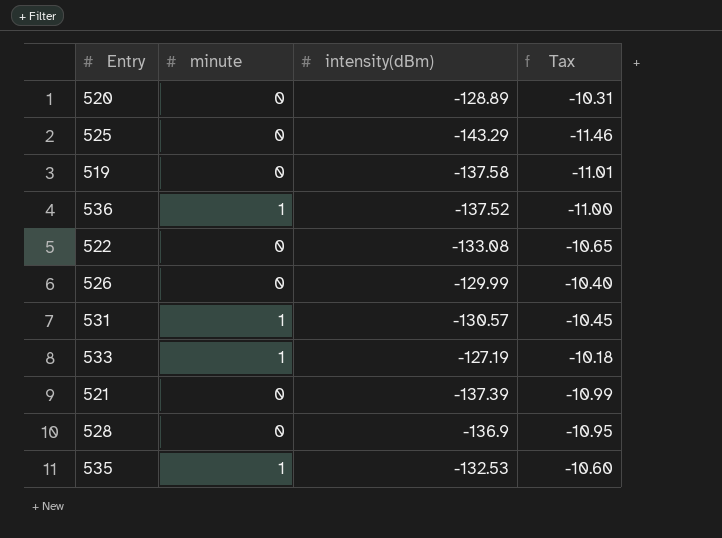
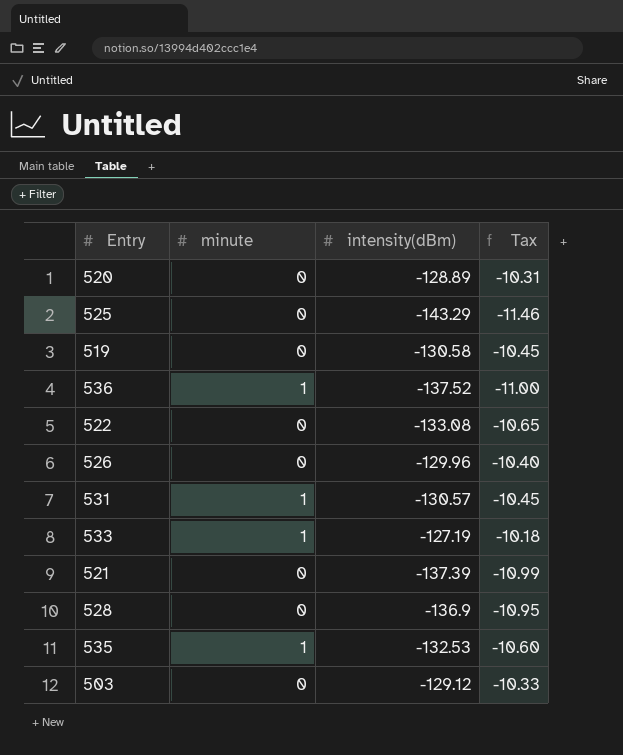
519 | intensity(dBm): -137.58 -> -130.58
519 | Tax: -11.01 -> -10.45
526 | intensity(dBm): -129.99 -> -129.96
row 503: none -> 0 | -129.12 | -10.33

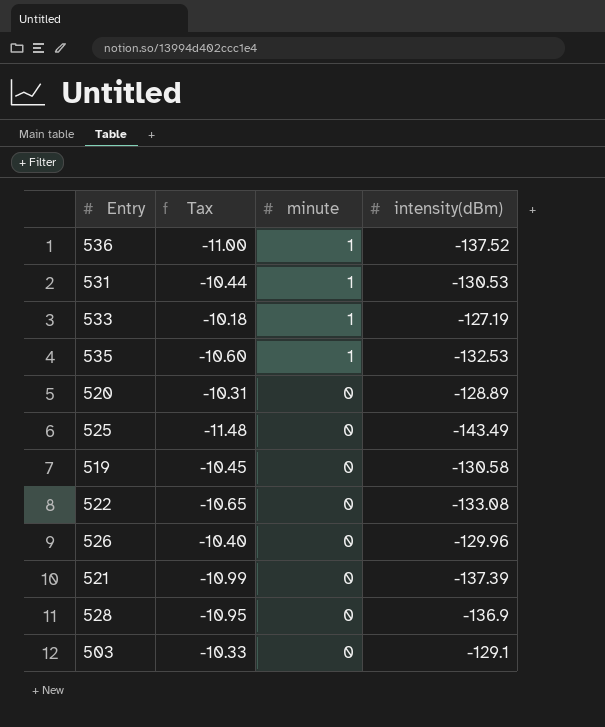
row order: none -> minute descending
column Tax | position: 4 -> 2
531 | Tax: -10.45 -> -10.44
531 | intensity(dBm): -130.57 -> -130.53
525 | Tax: -11.46 -> -11.48
525 | intensity(dBm): -143.29 -> -143.49
503 | intensity(dBm): -129.12 -> -129.1

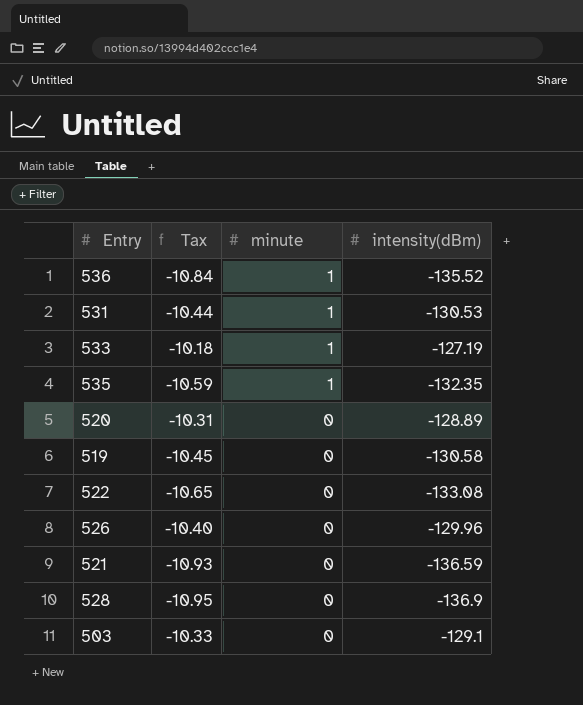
row 525: -11.48 | 0 | -143.49 -> none
536 | Tax: -11.00 -> -10.84
536 | intensity(dBm): -137.52 -> -135.52
535 | Tax: -10.60 -> -10.59
535 | intensity(dBm): -132.53 -> -132.35
521 | Tax: -10.99 -> -10.93
521 | intensity(dBm): -137.39 -> -136.59

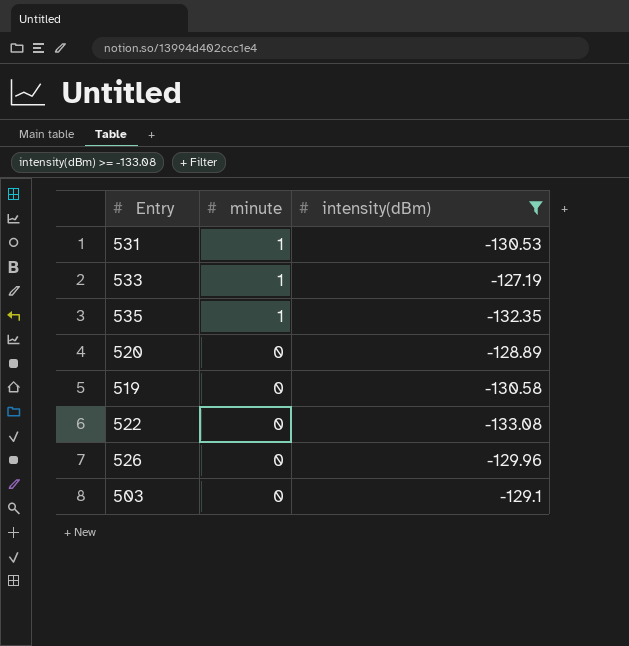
filter: none -> intensity(dBm) >= -133.08
column Tax | formula: [intensity(dBm)] * 0.08 -> none

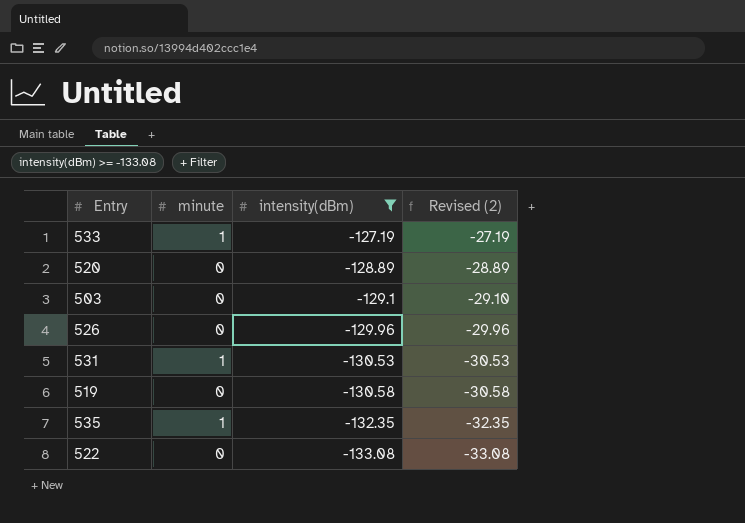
row order: minute descending -> intensity(dBm) descending
column Revised (2) | formula: none -> [intensity(dBm)] + 100

